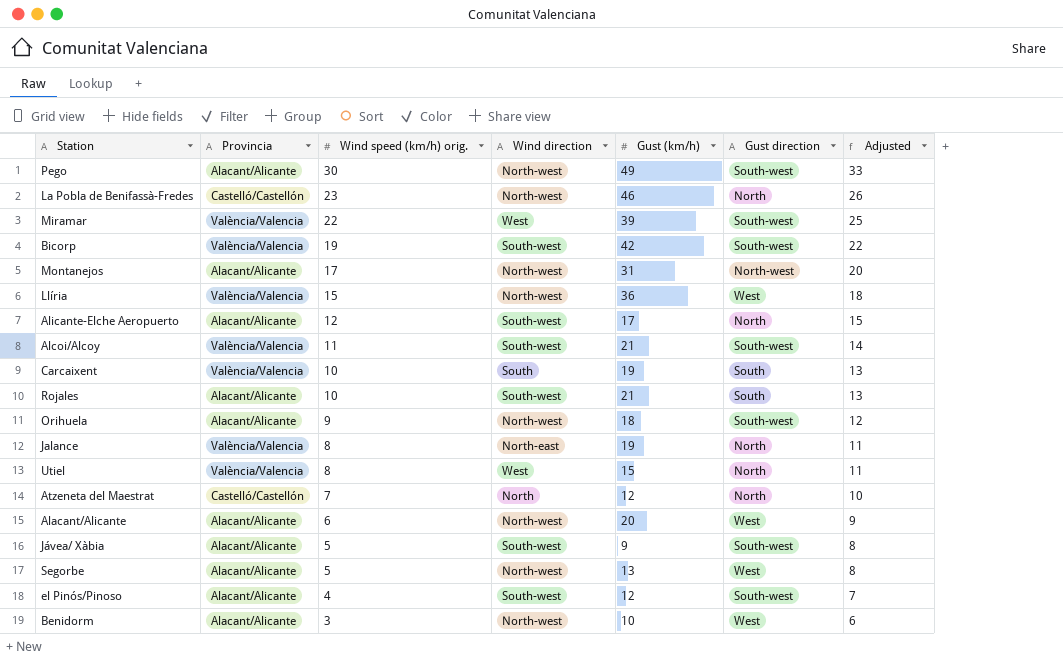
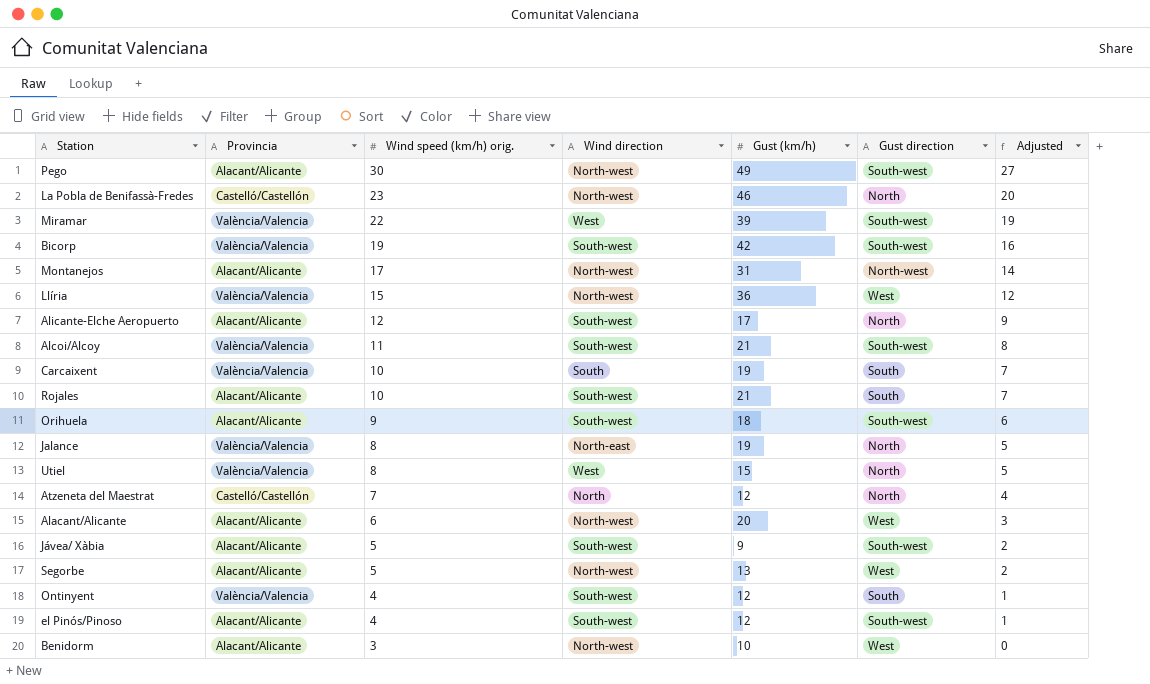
column Adjusted | formula: [Wind speed (km/h) orig.] + 3 -> [Wind speed (km/h) orig.] - 3
Orihuela | Wind direction: North-west -> South-west
row Ontinyent: none -> València/Valencia | 4 | South-west | 12 | South | 1

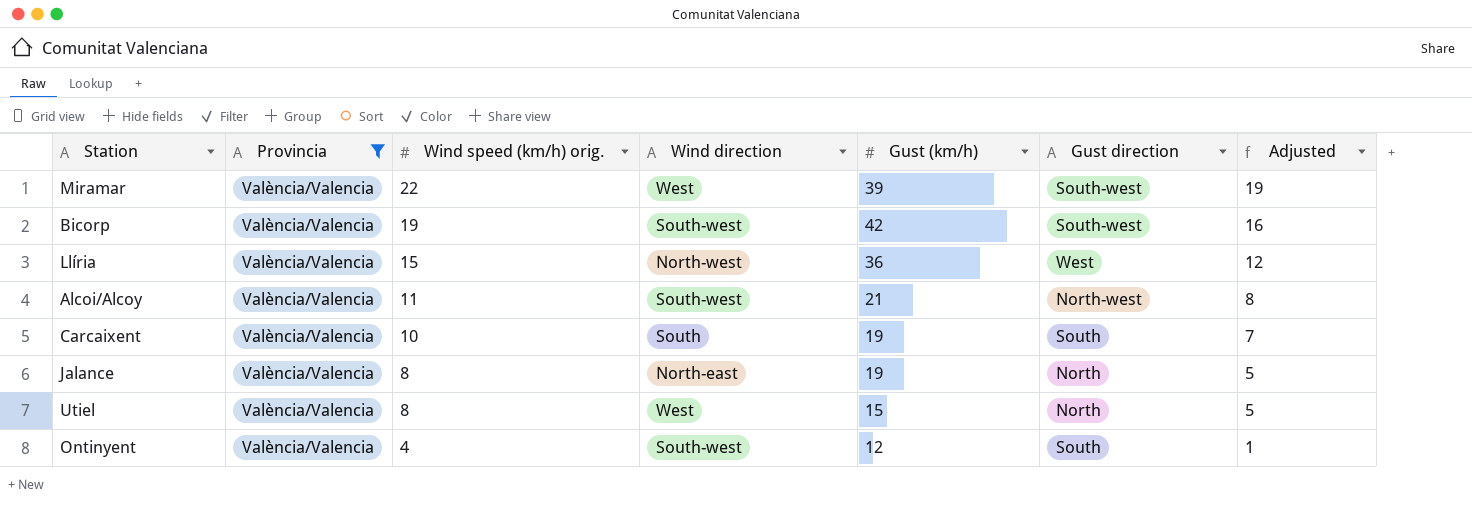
filter: none -> Provincia = València/Valencia
Alcoi/Alcoy | Gust direction: South-west -> North-west

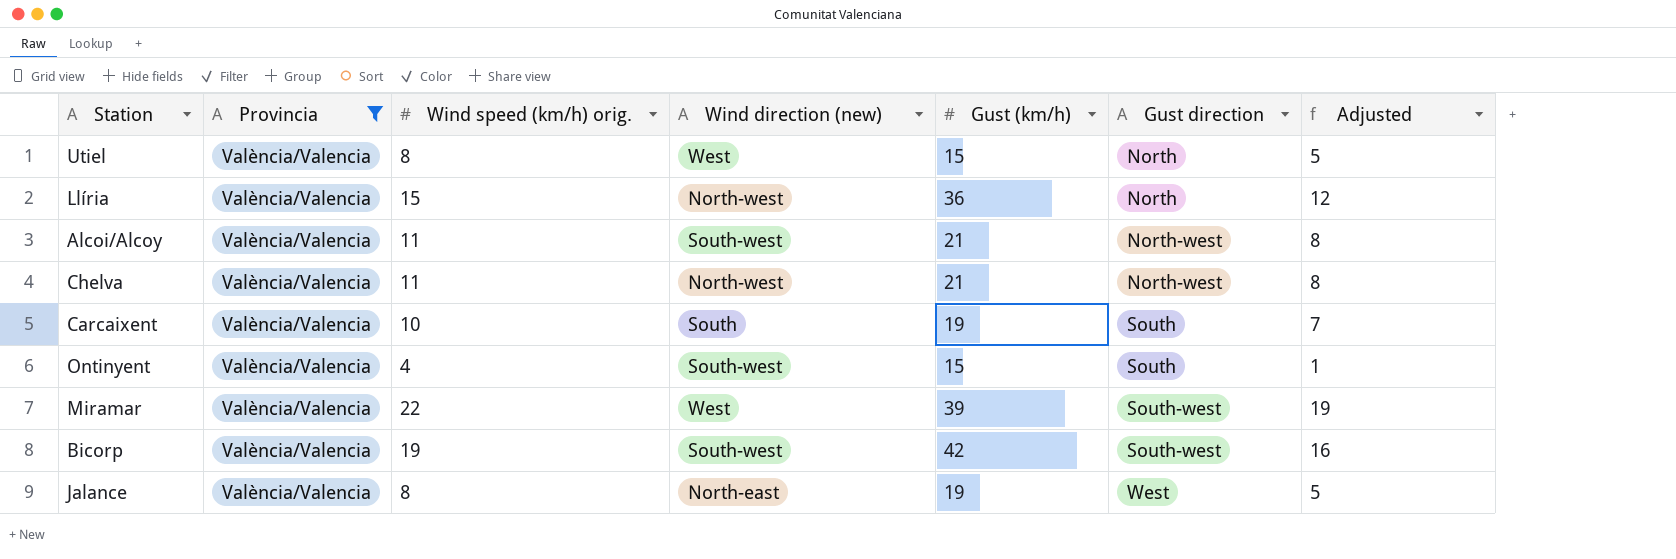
row order: Wind speed (km/h) orig. descending -> Gust direction ascending
column name: Wind direction -> Wind direction (new)
Llíria | Gust direction: West -> North
row Chelva: none -> València/Valencia | 11 | North-west | 21 | North-west | 8
Ontinyent | Gust (km/h): 12 -> 15
Jalance | Gust direction: North -> West

